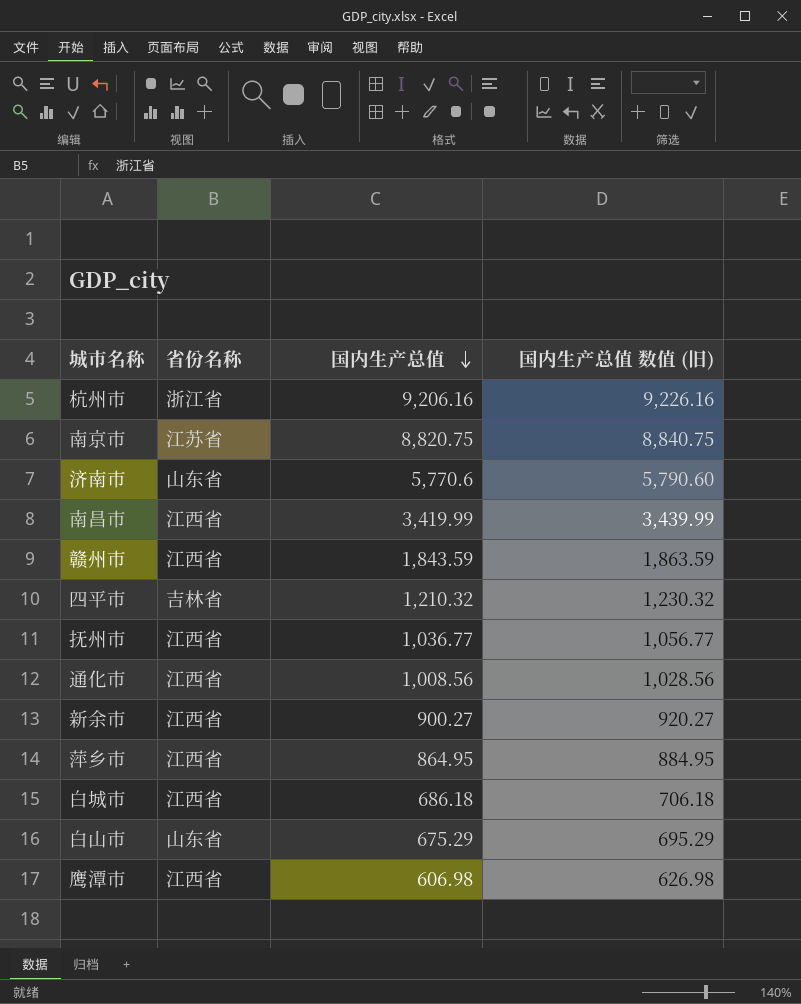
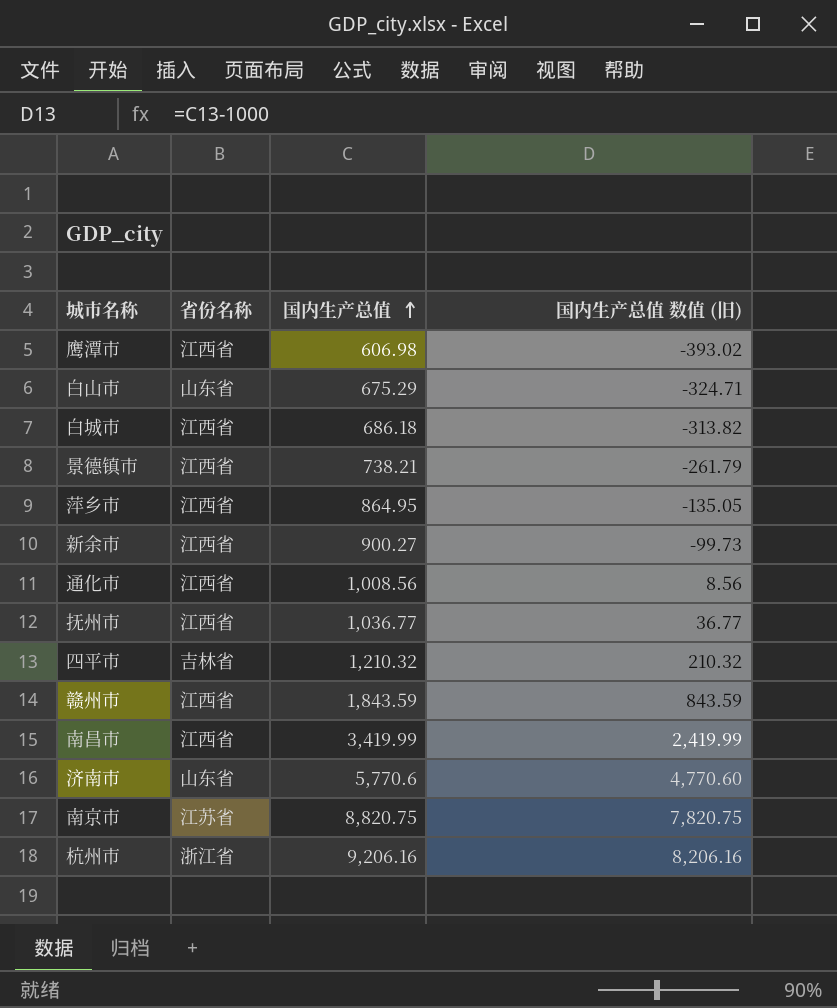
row order: 国内生产总值 descending -> 国内生产总值 ascending
column 国内生产总值 数值 (旧) | formula: [国内生产总值] + 20 -> [国内生产总值] - 1000
row 景德镇市: none -> 江西省 | 738.21 | -261.79

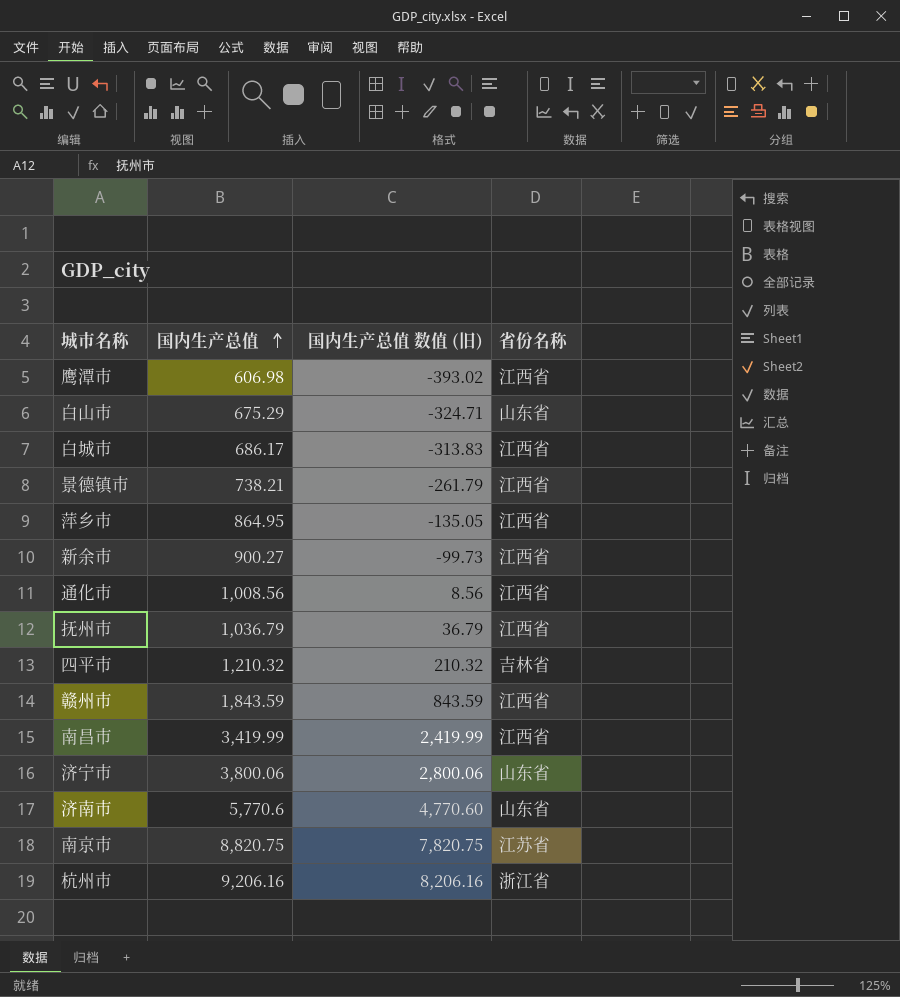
column 省份名称 | position: 2 -> 4
白城市 | 国内生产总值: 686.18 -> 686.17
白城市 | 国内生产总值 数值 (旧): -313.82 -> -313.83
抚州市 | 国内生产总值: 1,036.77 -> 1,036.79
抚州市 | 国内生产总值 数值 (旧): 36.77 -> 36.79
row 济宁市: none -> 3,800.06 | 2,800.06 | 山东省

